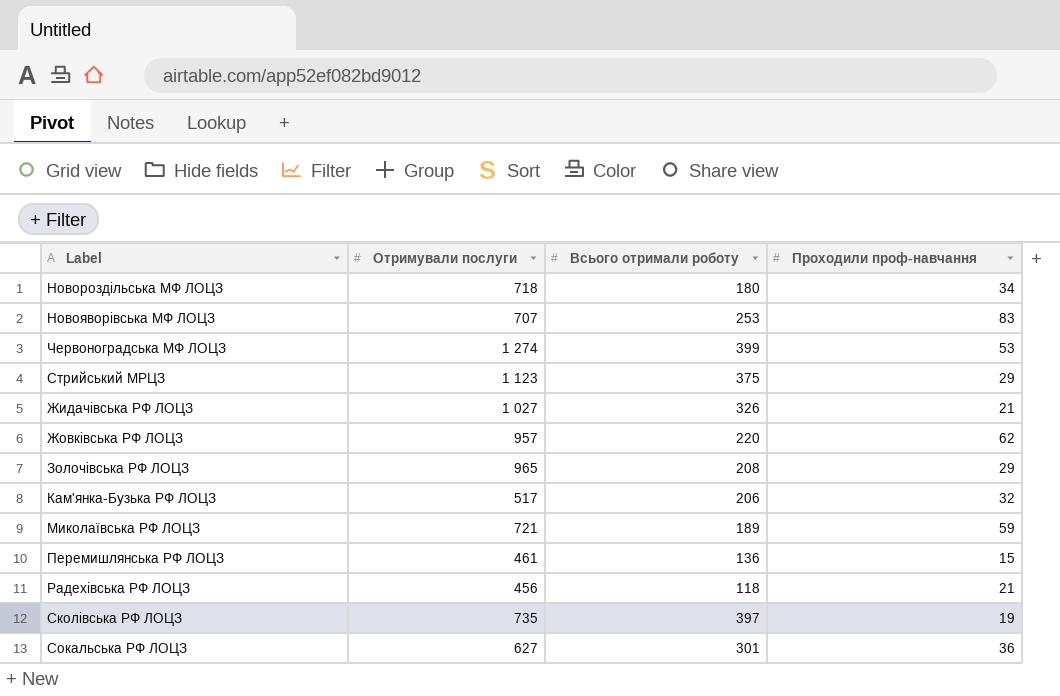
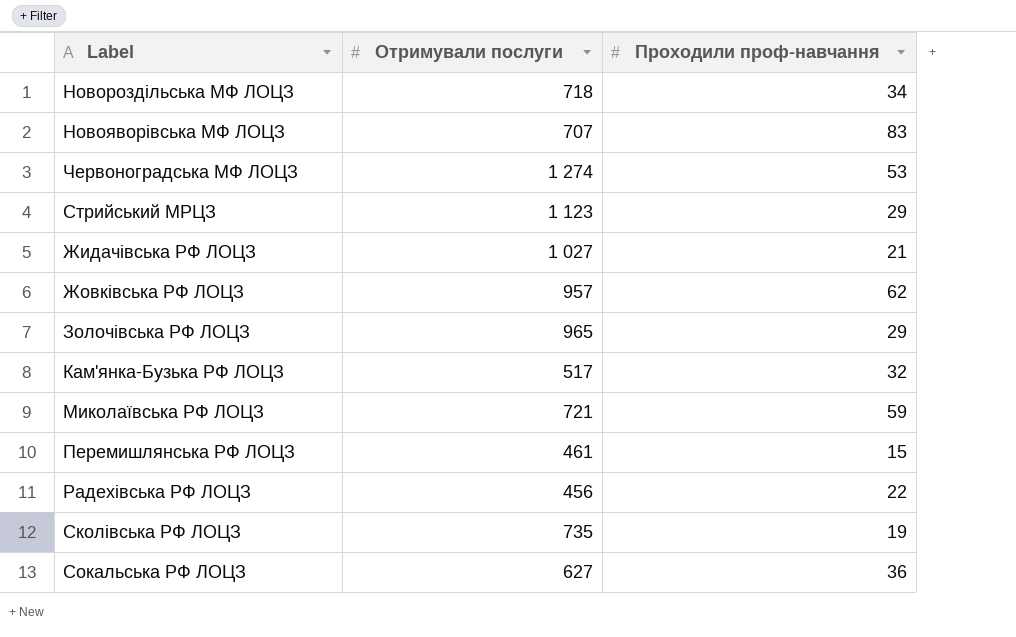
column Всього отримали роботу | position: 3 -> none
Радехівська РФ ЛОЦЗ | Проходили проф-навчання: 21 -> 22

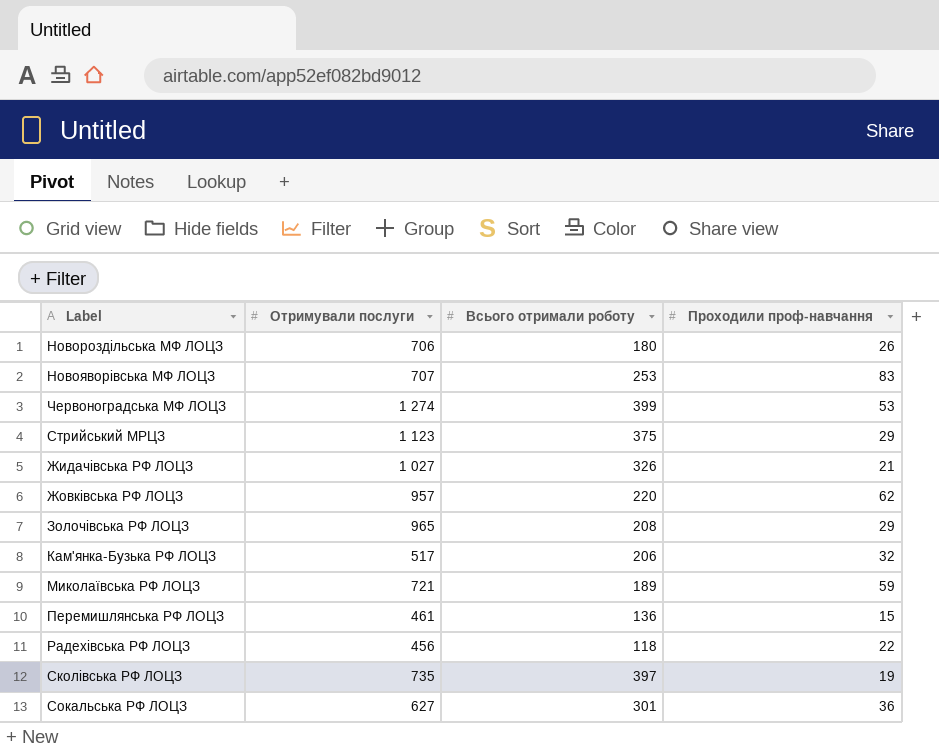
column Всього отримали роботу | position: none -> 3
Новороздільська МФ ЛОЦЗ | Отримували послуги: 718 -> 706
Новороздільська МФ ЛОЦЗ | Проходили проф-навчання: 34 -> 26

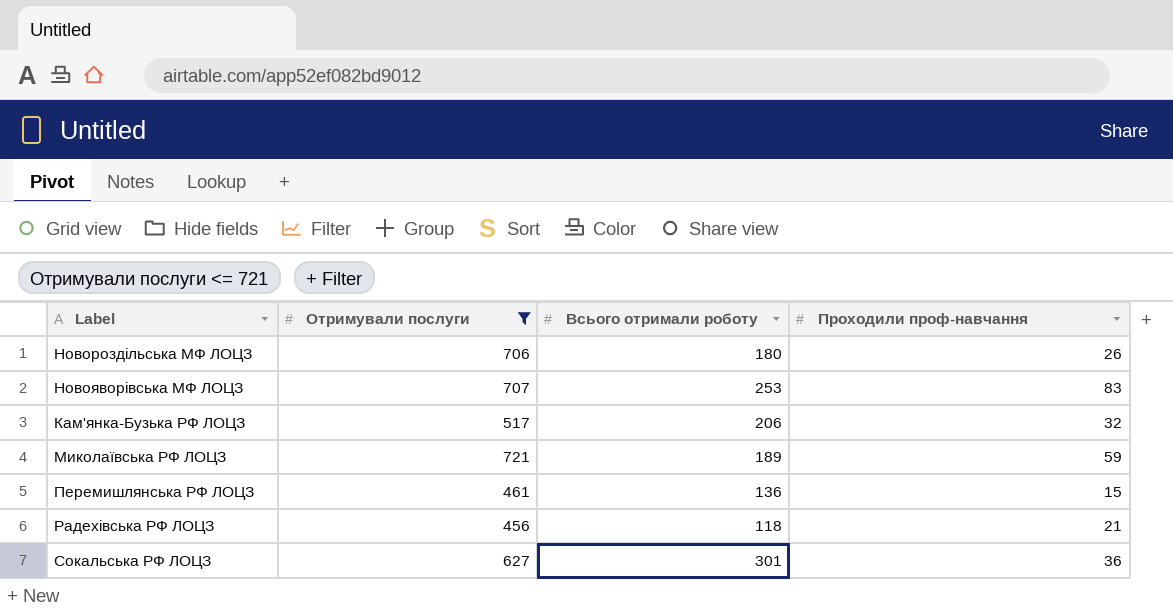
filter: none -> Отримували послуги <= 721
Радехівська РФ ЛОЦЗ | Проходили проф-навчання: 22 -> 21

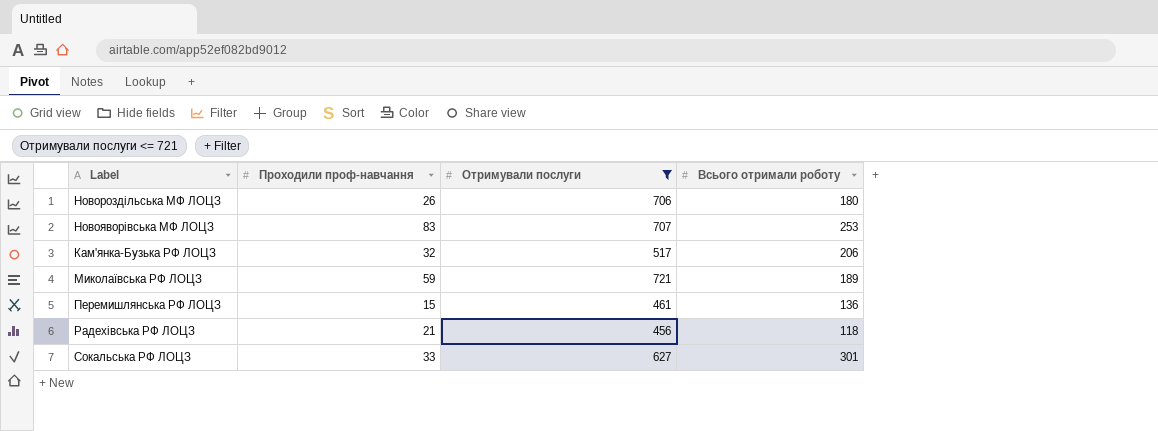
column Проходили проф-навчання | position: 4 -> 2
Сокальська РФ ЛОЦЗ | Проходили проф-навчання: 36 -> 33

